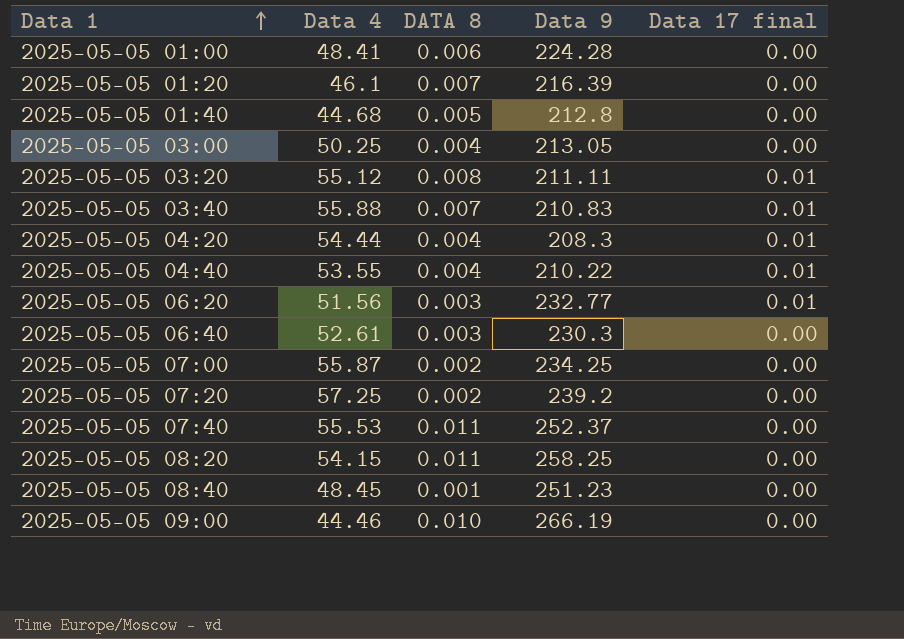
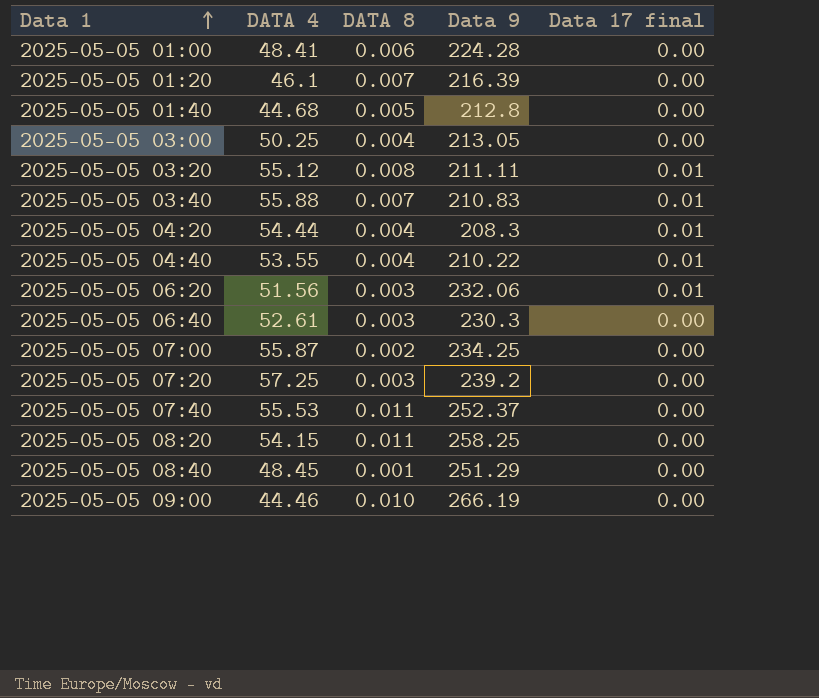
column name: Data 4 -> DATA 4
2025-05-05 06:20 | Data 9: 232.77 -> 232.06
2025-05-05 07:20 | DATA 8: 0.002 -> 0.003
2025-05-05 08:40 | Data 9: 251.23 -> 251.29

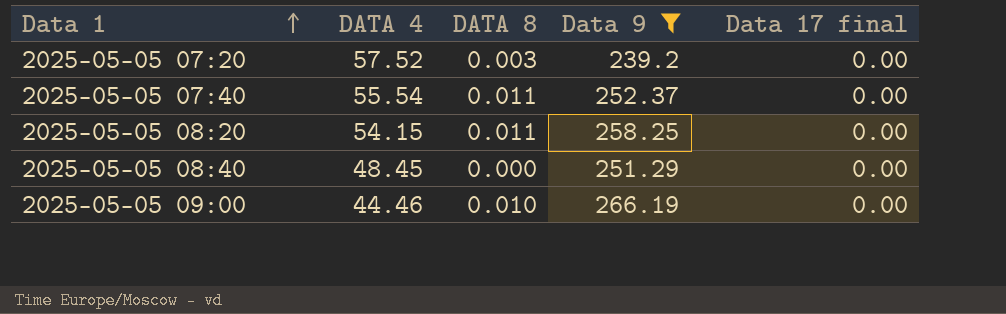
filter: none -> Data 9 >= 239.2
2025-05-05 07:20 | DATA 4: 57.25 -> 57.52
2025-05-05 07:40 | DATA 4: 55.53 -> 55.54
2025-05-05 08:40 | DATA 8: 0.001 -> 0.000

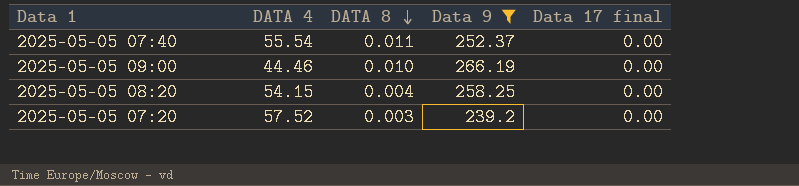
row order: Data 1 ascending -> DATA 8 descending
row 2025-05-05 08:40: 48.45 | 0.000 | 251.29 | 0.00 -> none
2025-05-05 08:20 | DATA 8: 0.011 -> 0.004

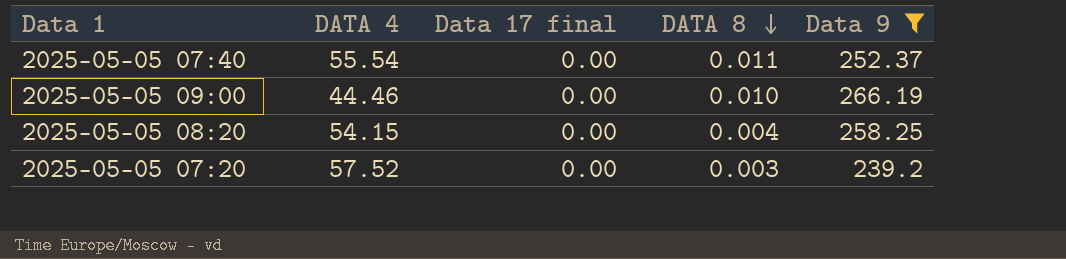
column Data 17 final | position: 5 -> 3

